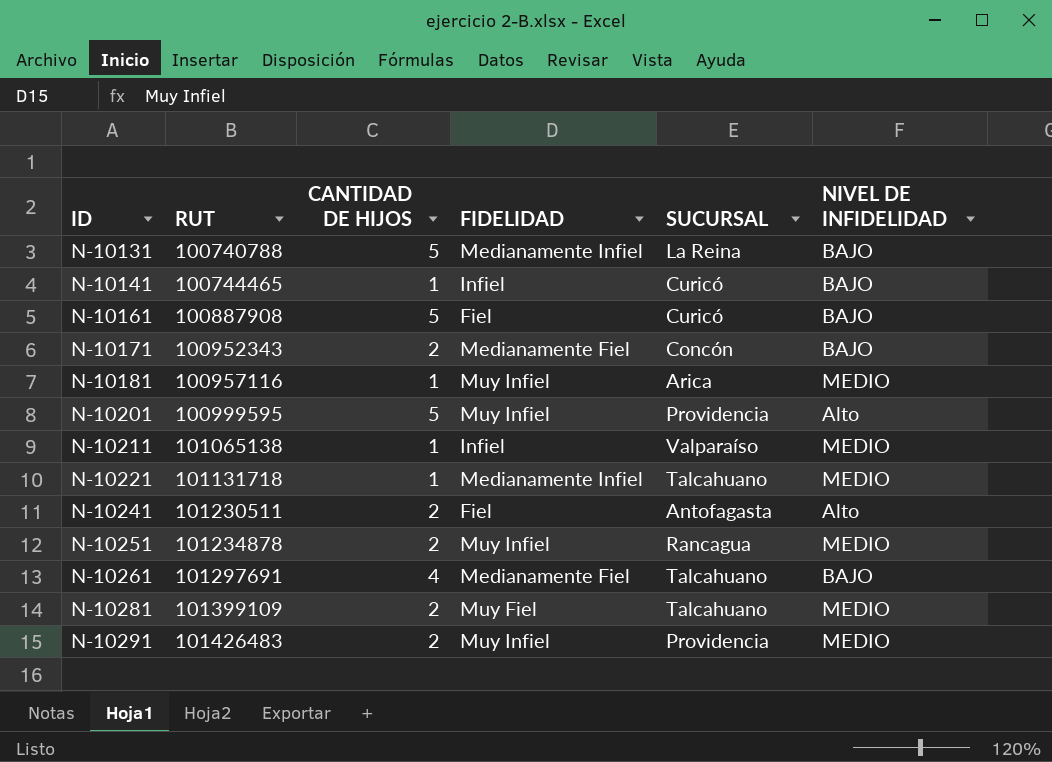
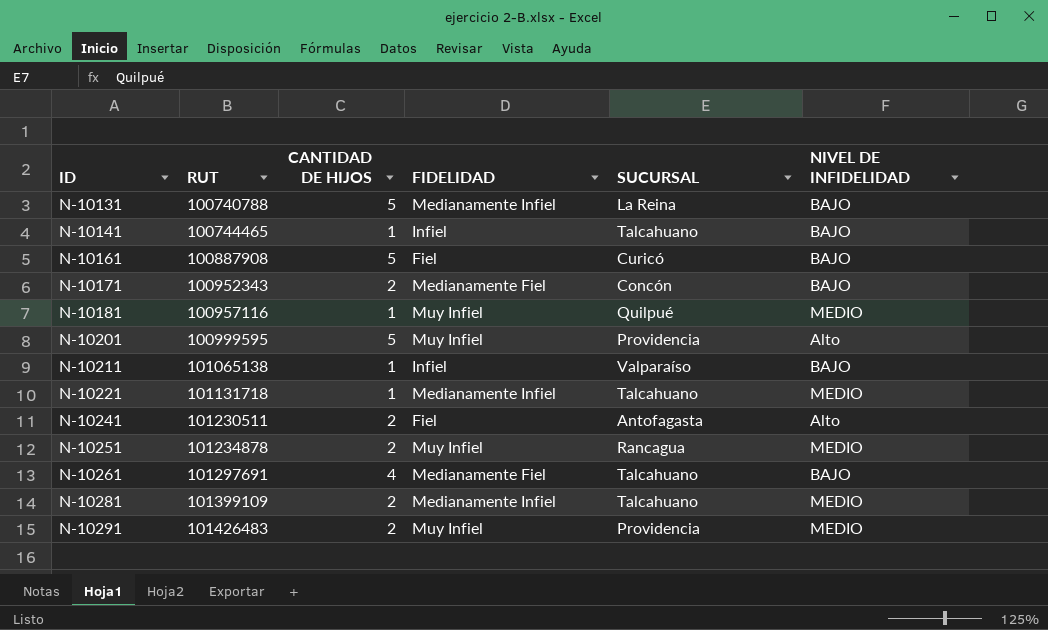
N-10141 | SUCURSAL: Curicó -> Talcahuano
N-10181 | SUCURSAL: Arica -> Quilpué
N-10211 | NIVEL DE INFIDELIDAD: MEDIO -> BAJO
N-10281 | FIDELIDAD: Muy Fiel -> Medianamente Infiel

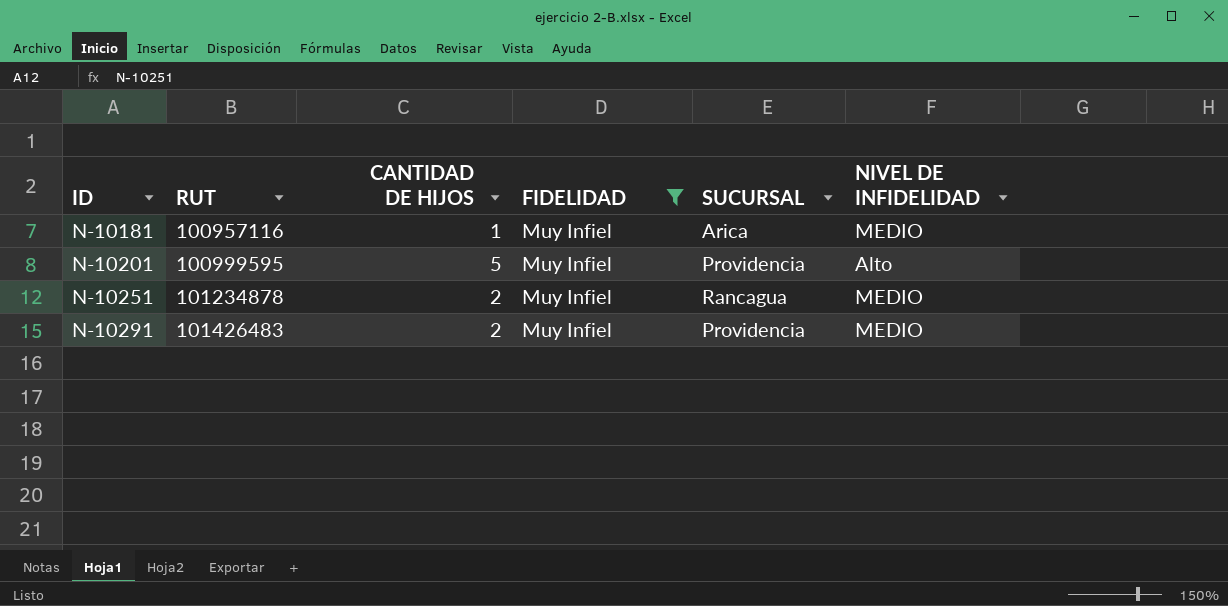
filter: none -> FIDELIDAD = Muy Infiel
N-10181 | SUCURSAL: Quilpué -> Arica

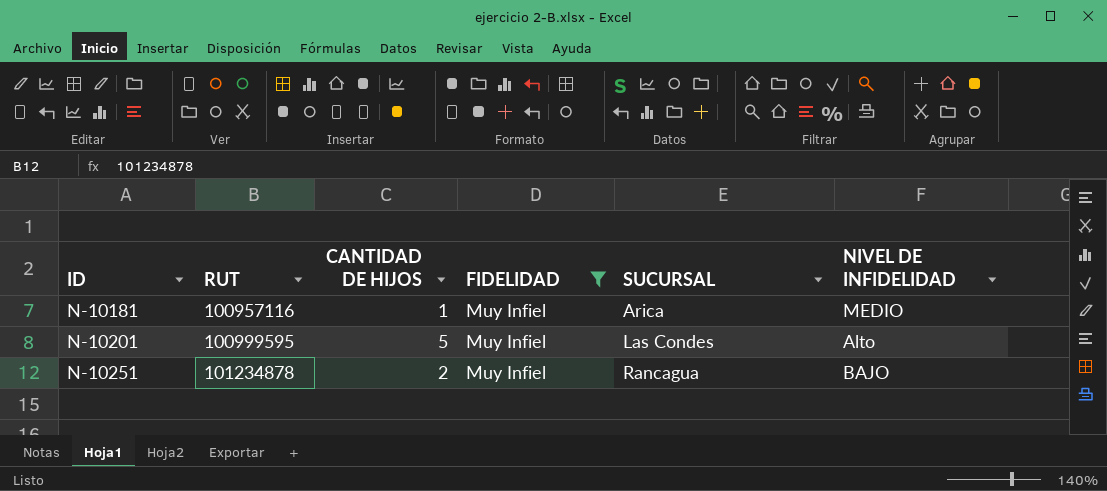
row N-10291: 101426483 | 2 | Muy Infiel | Providencia | MEDIO -> none
N-10201 | SUCURSAL: Providencia -> Las Condes
N-10251 | NIVEL DE INFIDELIDAD: MEDIO -> BAJO

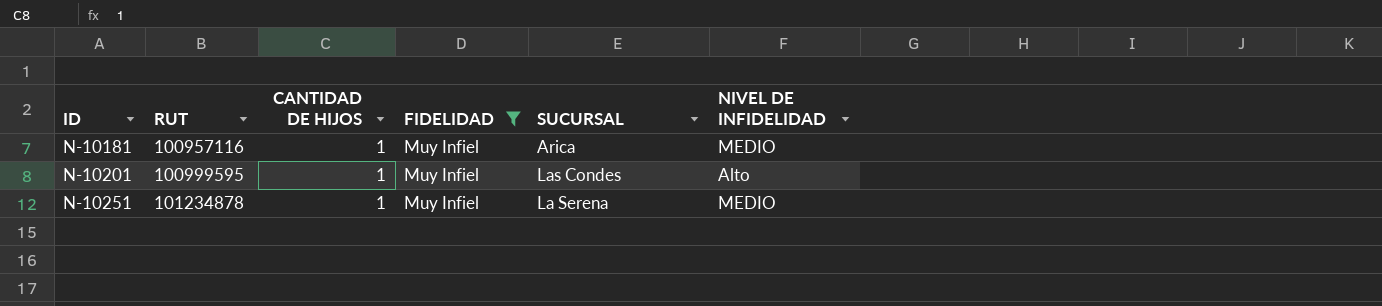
N-10201 | CANTIDAD DE HIJOS: 5 -> 1
N-10251 | CANTIDAD DE HIJOS: 2 -> 1
N-10251 | SUCURSAL: Rancagua -> La Serena
N-10251 | NIVEL DE INFIDELIDAD: BAJO -> MEDIO

